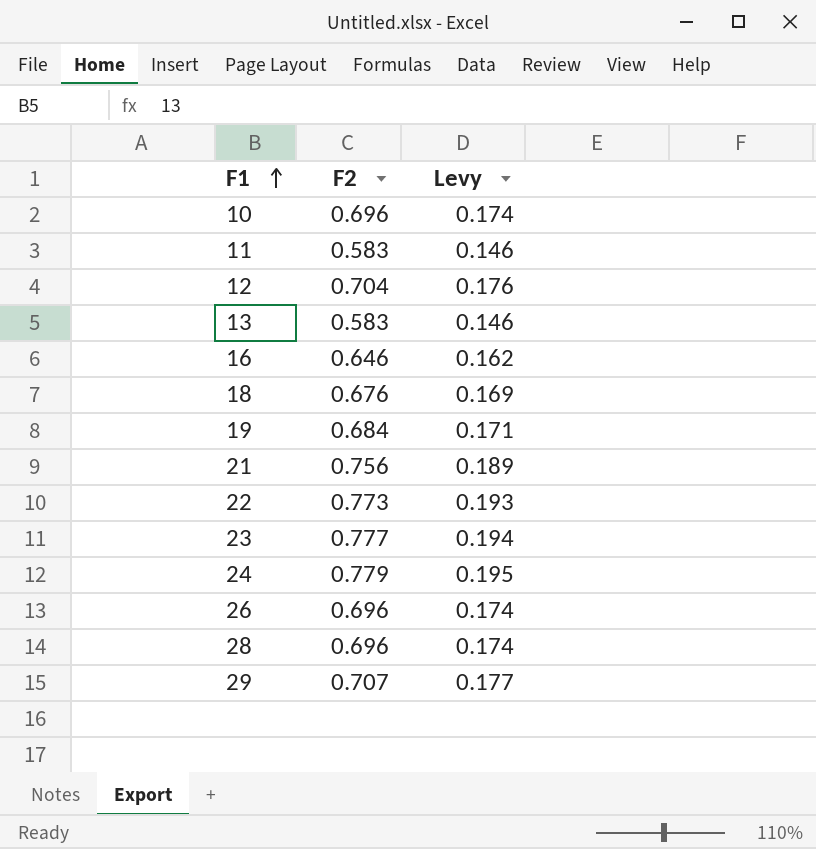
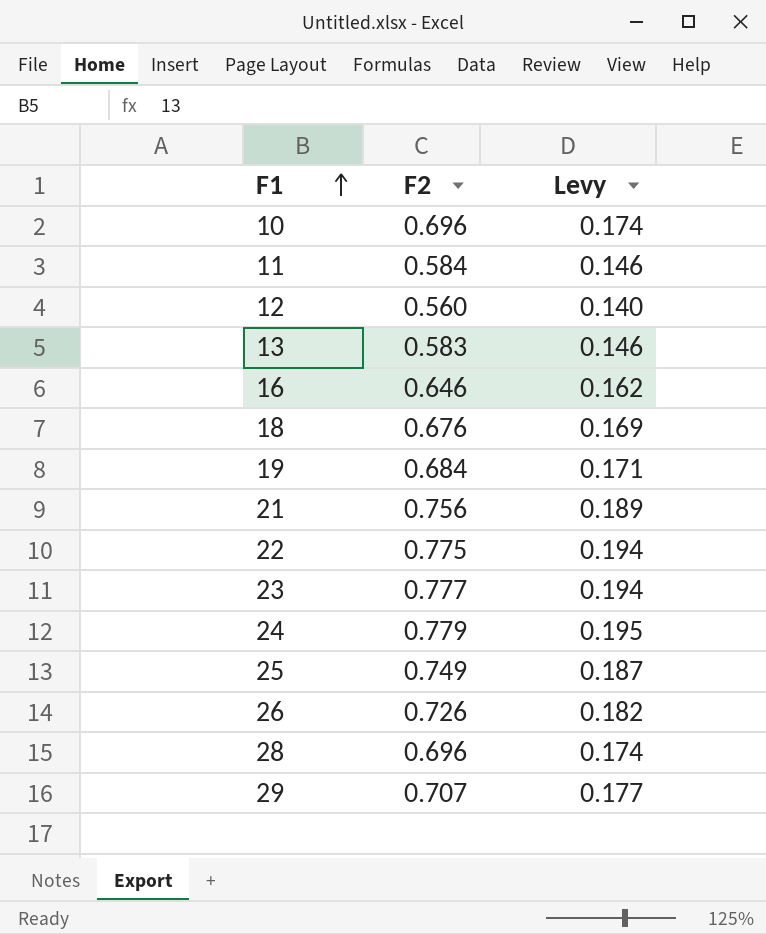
11 | F2: 0.583 -> 0.584
12 | F2: 0.704 -> 0.560
12 | Levy: 0.176 -> 0.140
22 | F2: 0.773 -> 0.775
22 | Levy: 0.193 -> 0.194
row 25: none -> 0.749 | 0.187
26 | F2: 0.696 -> 0.726
26 | Levy: 0.174 -> 0.182

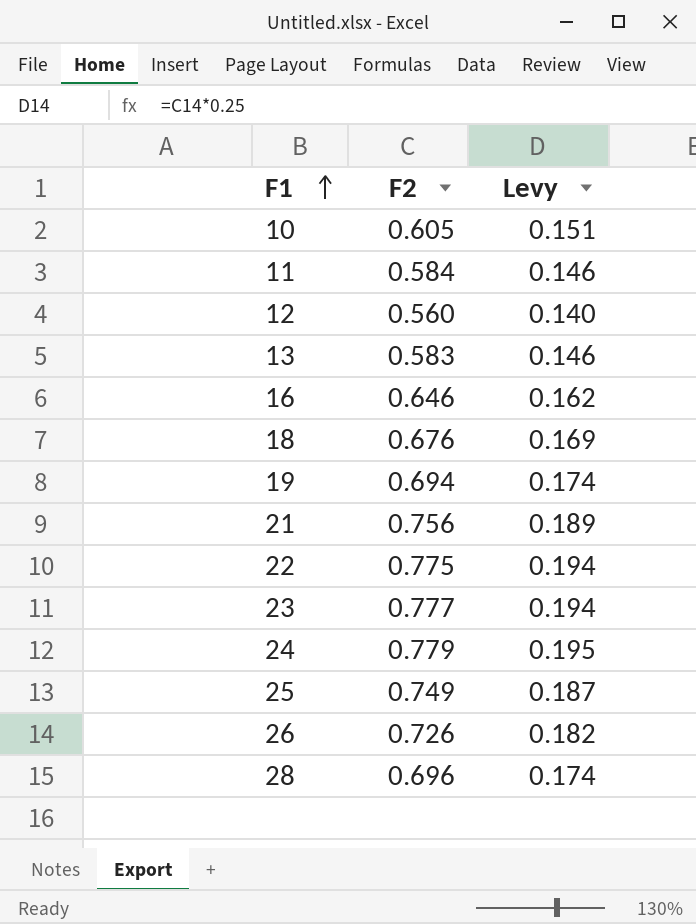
row 29: 0.707 | 0.177 -> none
10 | F2: 0.696 -> 0.605
10 | Levy: 0.174 -> 0.151
19 | F2: 0.684 -> 0.694
19 | Levy: 0.171 -> 0.174

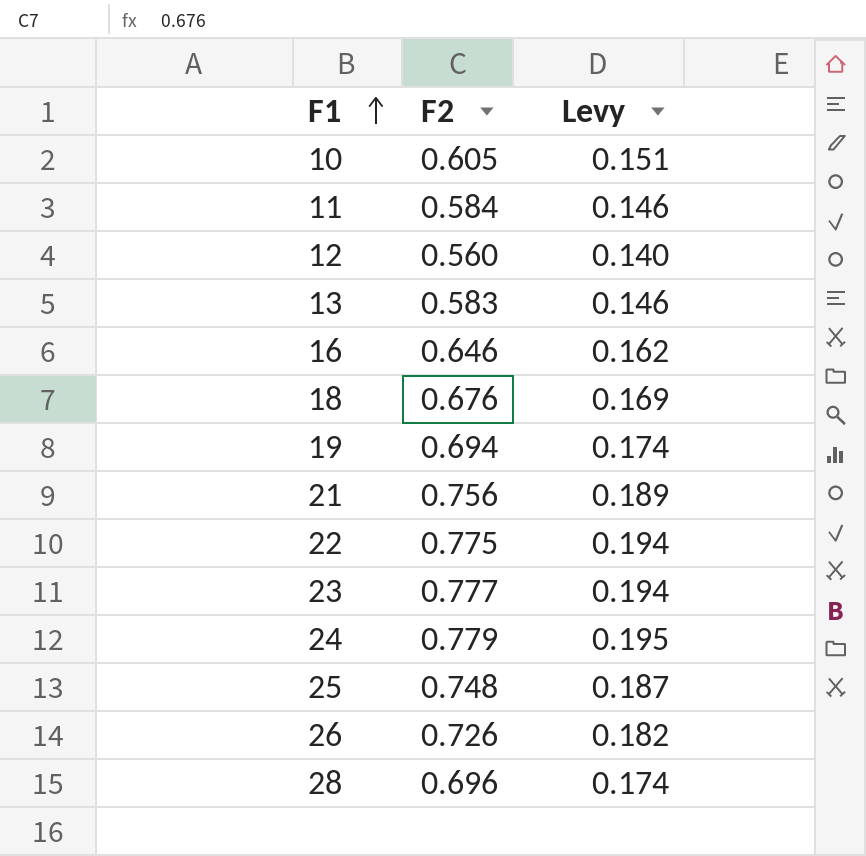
25 | F2: 0.749 -> 0.748

